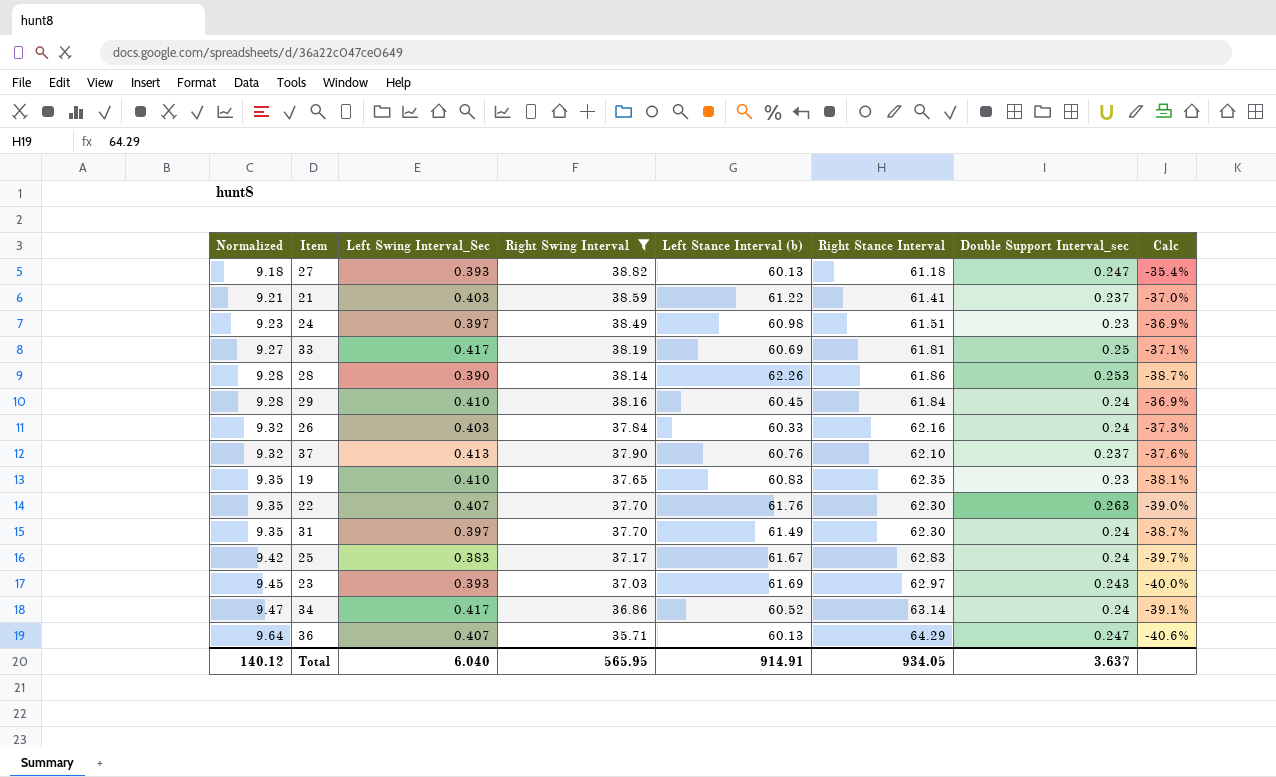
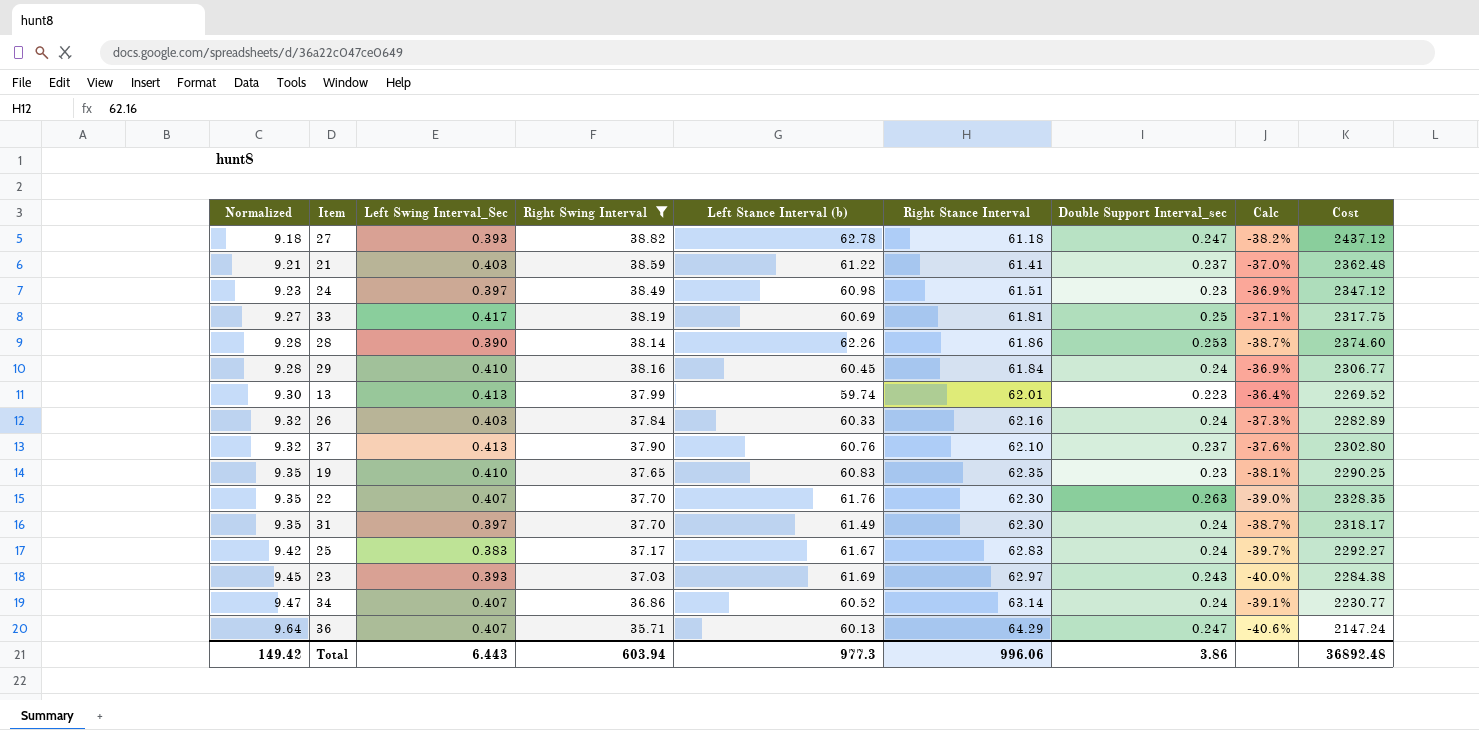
column Cost | formula: none -> [Right Swing Interval] * [Left Stance Interval (b)]
27 | Left Stance Interval (b): 60.13 -> 62.78
27 | Calc: -35.4% -> -38.2%
row 13: none -> 9.30 | 0.413 | 37.99 | 59.74 | 62.01 | 0.223 | -36.4% | 2269.52
34 | Left Swing Interval_Sec: 0.417 -> 0.407
Total | Normalized: 140.12 -> 149.42
Total | Left Swing Interval_Sec: 6.040 -> 6.443
Total | Right Swing Interval: 565.95 -> 603.94
Total | Left Stance Interval (b): 914.91 -> 977.3
Total | Right Stance Interval: 934.05 -> 996.06
Total | Double Support Interval_sec: 3.637 -> 3.86

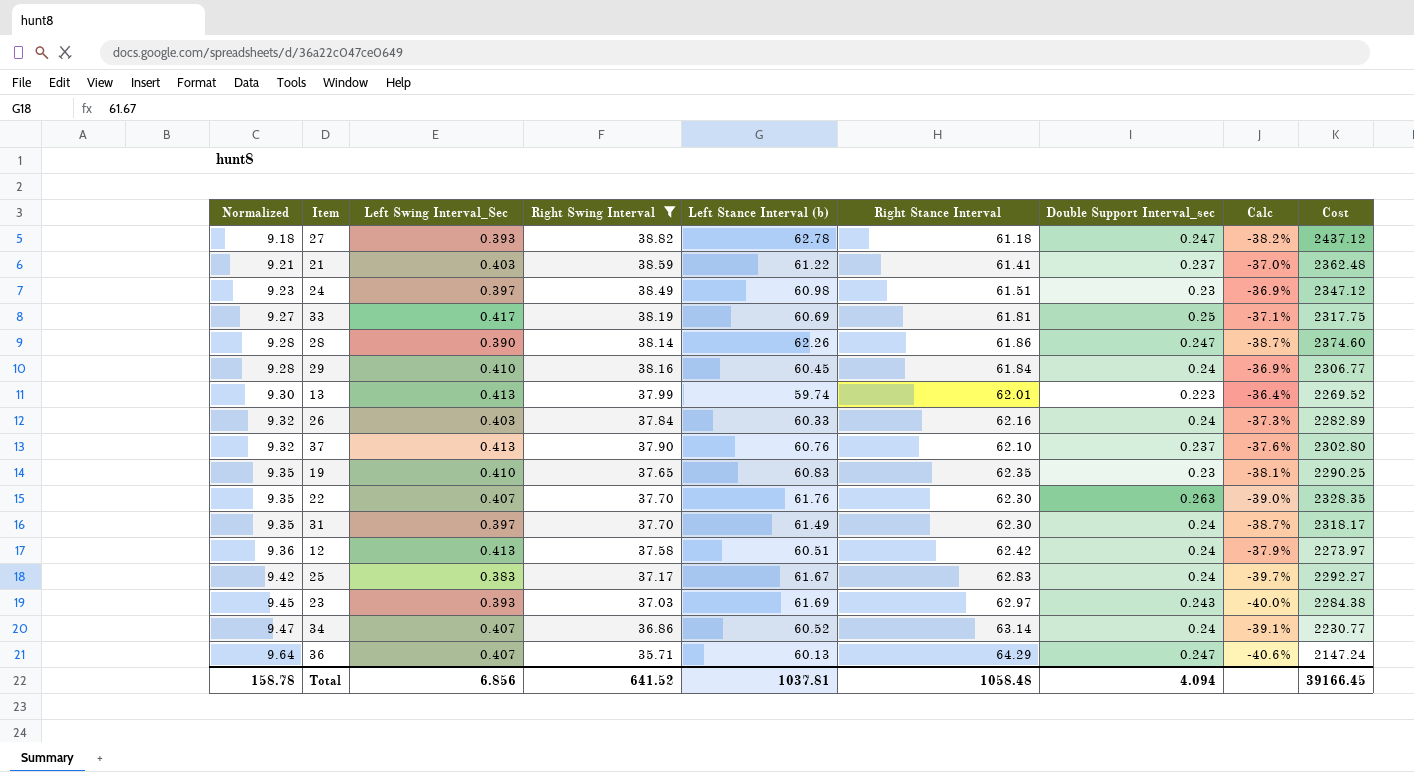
28 | Double Support Interval_sec: 0.253 -> 0.247
row 12: none -> 9.36 | 0.413 | 37.58 | 60.51 | 62.42 | 0.24 | -37.9% | 2273.97
Total | Normalized: 149.42 -> 158.78
Total | Left Swing Interval_Sec: 6.443 -> 6.856
Total | Right Swing Interval: 603.94 -> 641.52
Total | Left Stance Interval (b): 977.3 -> 1037.81
Total | Right Stance Interval: 996.06 -> 1058.48
Total | Double Support Interval_sec: 3.86 -> 4.094
Total | Cost: 36892.48 -> 39166.45

